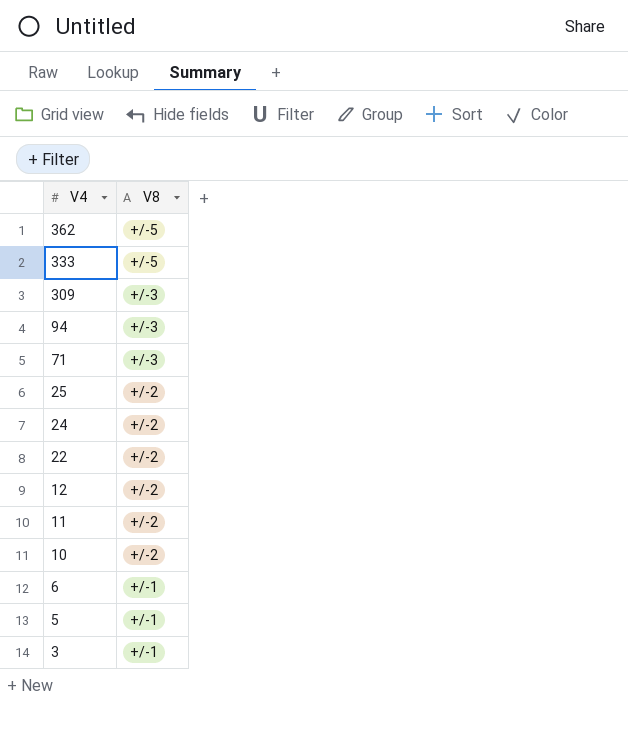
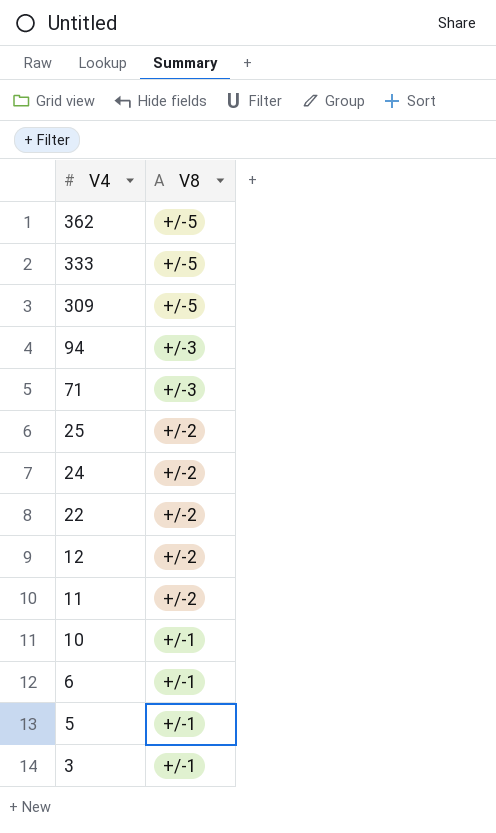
309 | V8: +/-3 -> +/-5
10 | V8: +/-2 -> +/-1

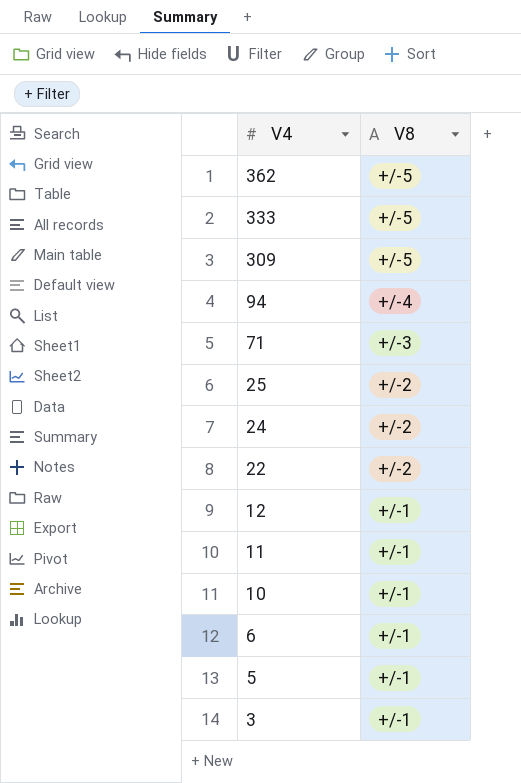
94 | V8: +/-3 -> +/-4
12 | V8: +/-2 -> +/-1
11 | V8: +/-2 -> +/-1

